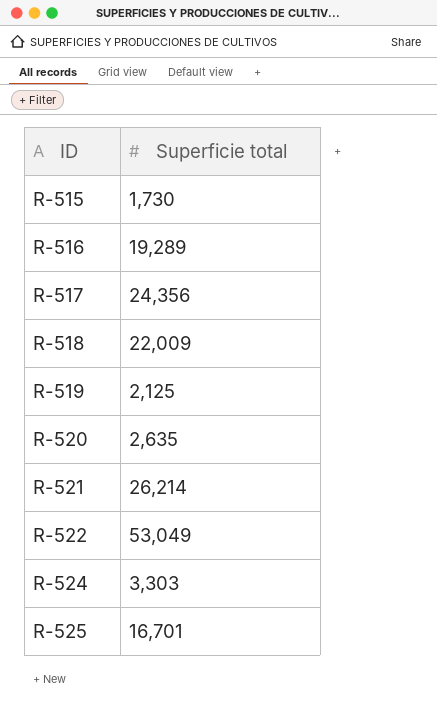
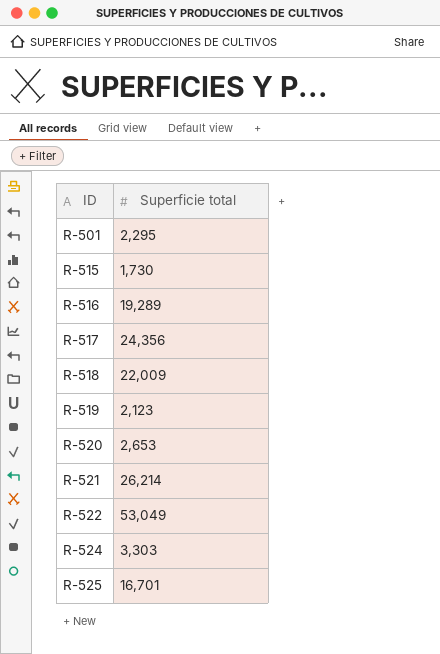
row R-501: none -> 2,295
R-519 | Superficie total: 2,125 -> 2,123
R-520 | Superficie total: 2,635 -> 2,653

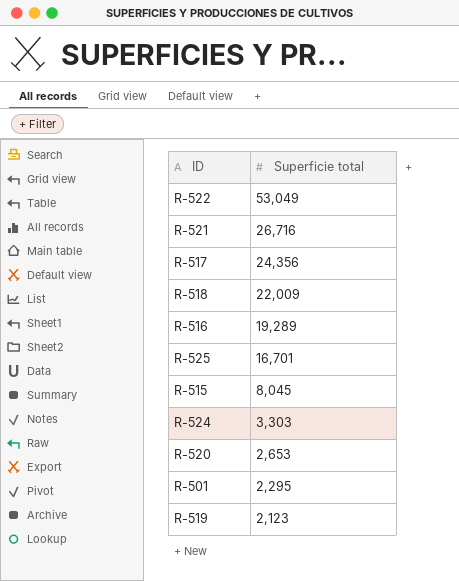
row order: ID ascending -> Superficie total descending
R-521 | Superficie total: 26,214 -> 26,716
R-515 | Superficie total: 1,730 -> 8,045

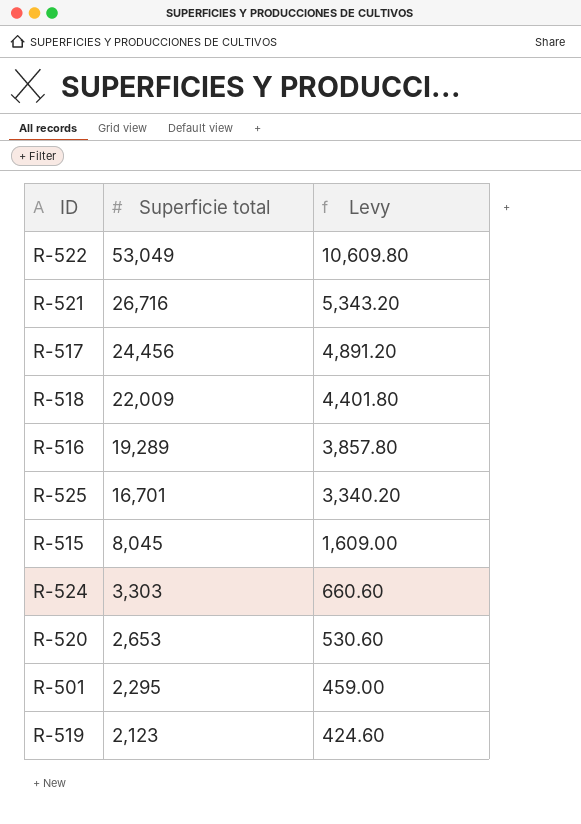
column Levy | formula: none -> [Superficie total] * 0.2
R-517 | Superficie total: 24,356 -> 24,456

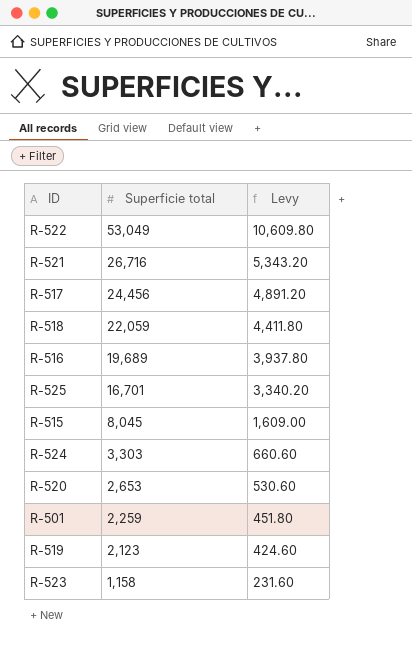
R-518 | Superficie total: 22,009 -> 22,059
R-518 | Levy: 4,401.80 -> 4,411.80
R-516 | Superficie total: 19,289 -> 19,689
R-516 | Levy: 3,857.80 -> 3,937.80
R-501 | Superficie total: 2,295 -> 2,259
R-501 | Levy: 459.00 -> 451.80
row R-523: none -> 1,158 | 231.60

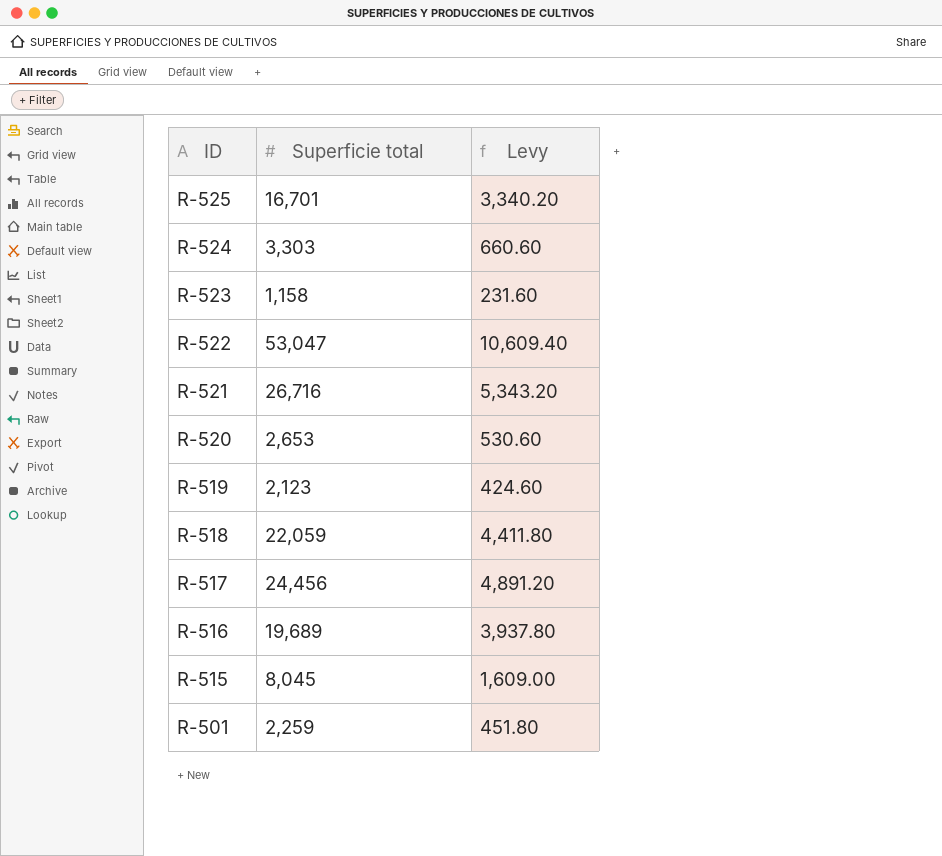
row order: Superficie total descending -> ID descending
R-522 | Superficie total: 53,049 -> 53,047
R-522 | Levy: 10,609.80 -> 10,609.40

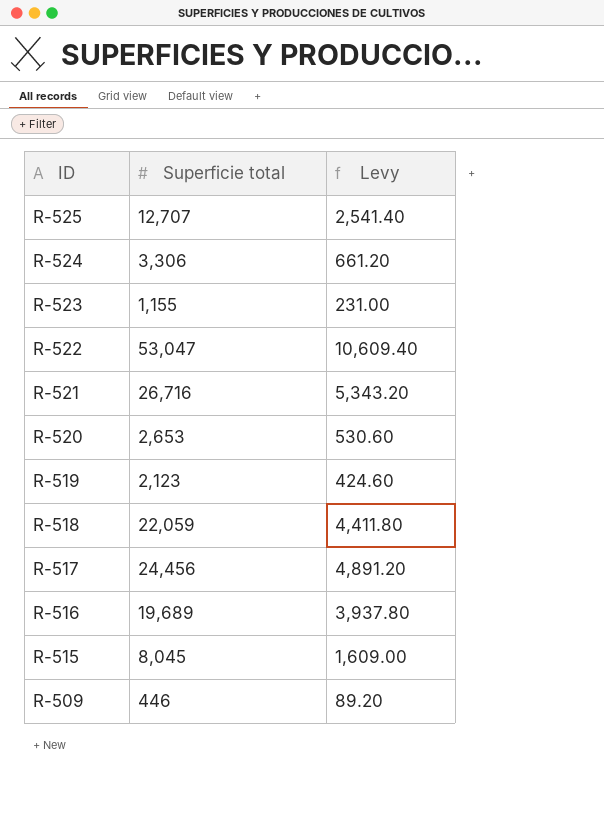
row R-501: 2,259 | 451.80 -> none
R-525 | Superficie total: 16,701 -> 12,707
R-525 | Levy: 3,340.20 -> 2,541.40
R-524 | Superficie total: 3,303 -> 3,306
R-524 | Levy: 660.60 -> 661.20
R-523 | Superficie total: 1,158 -> 1,155
R-523 | Levy: 231.60 -> 231.00
row R-509: none -> 446 | 89.20

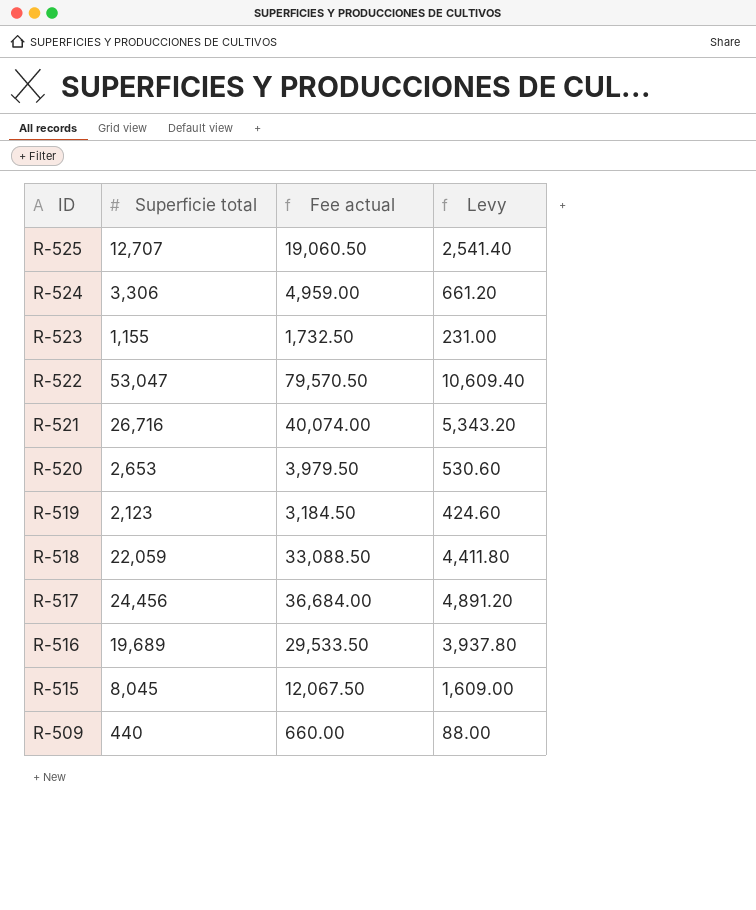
column Fee actual | formula: none -> [Superficie total] * 1.5
R-509 | Superficie total: 446 -> 440
R-509 | Levy: 89.20 -> 88.00

